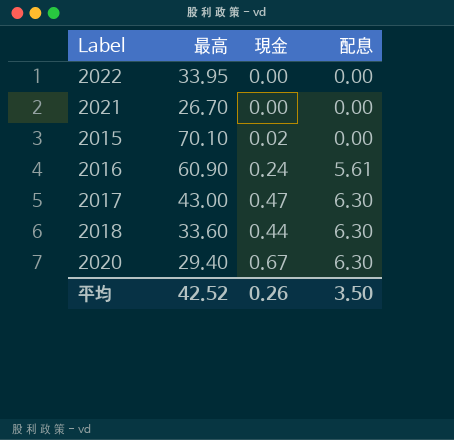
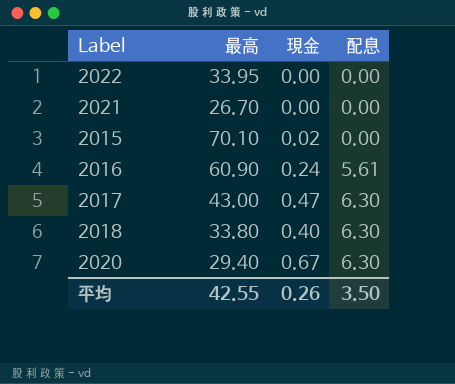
2018 | 最高: 33.60 -> 33.80
2018 | 現金: 0.44 -> 0.40
平均 | 最高: 42.52 -> 42.55

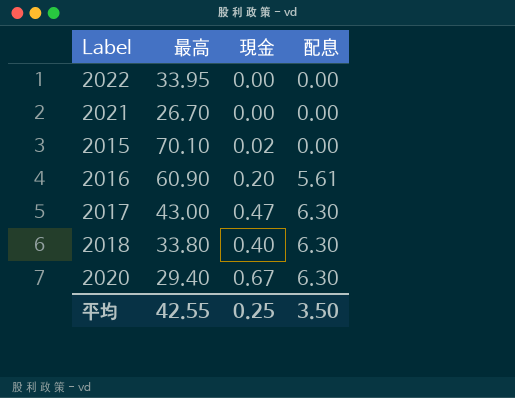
2016 | 現金: 0.24 -> 0.20
平均 | 現金: 0.26 -> 0.25

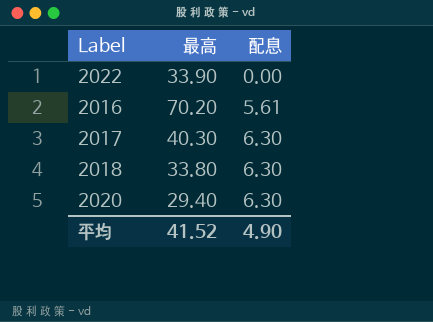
column 現金 | position: 3 -> none
row 2021: 26.70 | 0.00 | 0.00 -> none
row 2015: 70.10 | 0.02 | 0.00 -> none
2022 | 最高: 33.95 -> 33.90
2016 | 最高: 60.90 -> 70.20
2017 | 最高: 43.00 -> 40.30
平均 | 最高: 42.55 -> 41.52
平均 | 配息: 3.50 -> 4.90

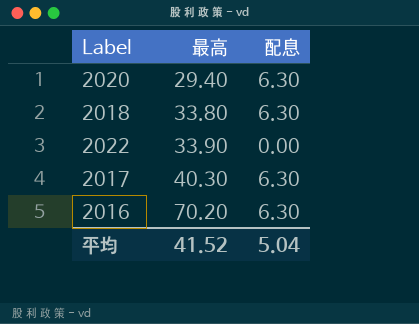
row order: 配息 ascending -> 最高 ascending
2016 | 配息: 5.61 -> 6.30
平均 | 配息: 4.90 -> 5.04

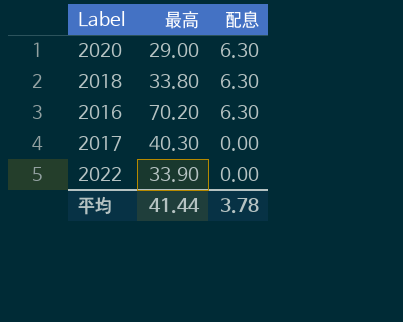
row order: 最高 ascending -> 配息 descending
2020 | 最高: 29.40 -> 29.00
2017 | 配息: 6.30 -> 0.00
平均 | 最高: 41.52 -> 41.44
平均 | 配息: 5.04 -> 3.78

